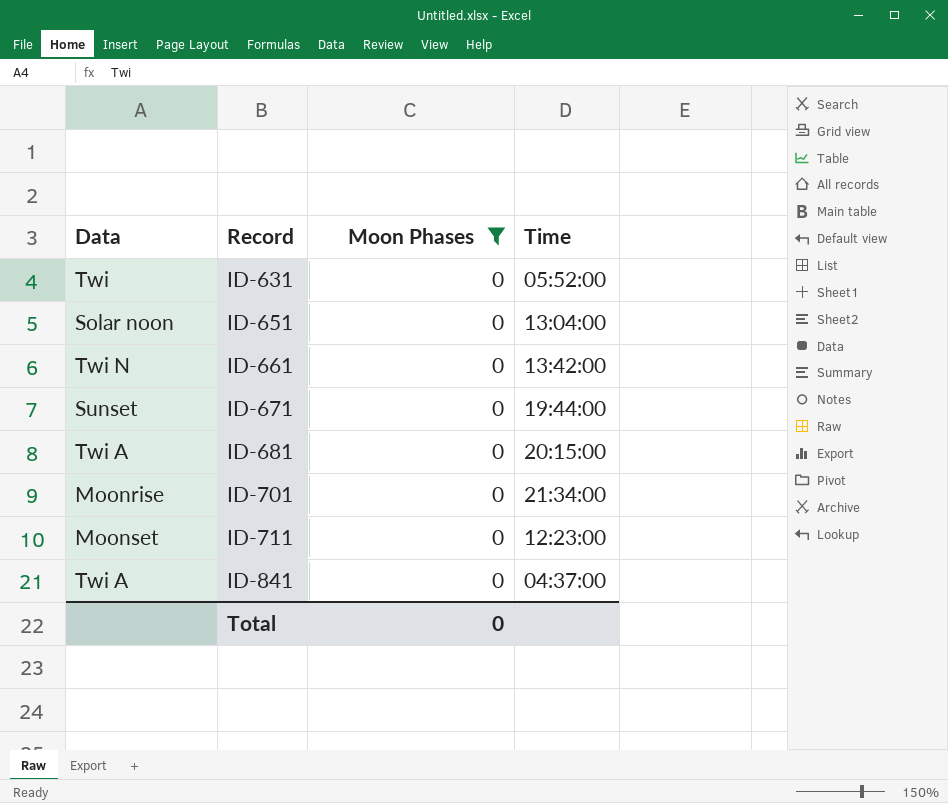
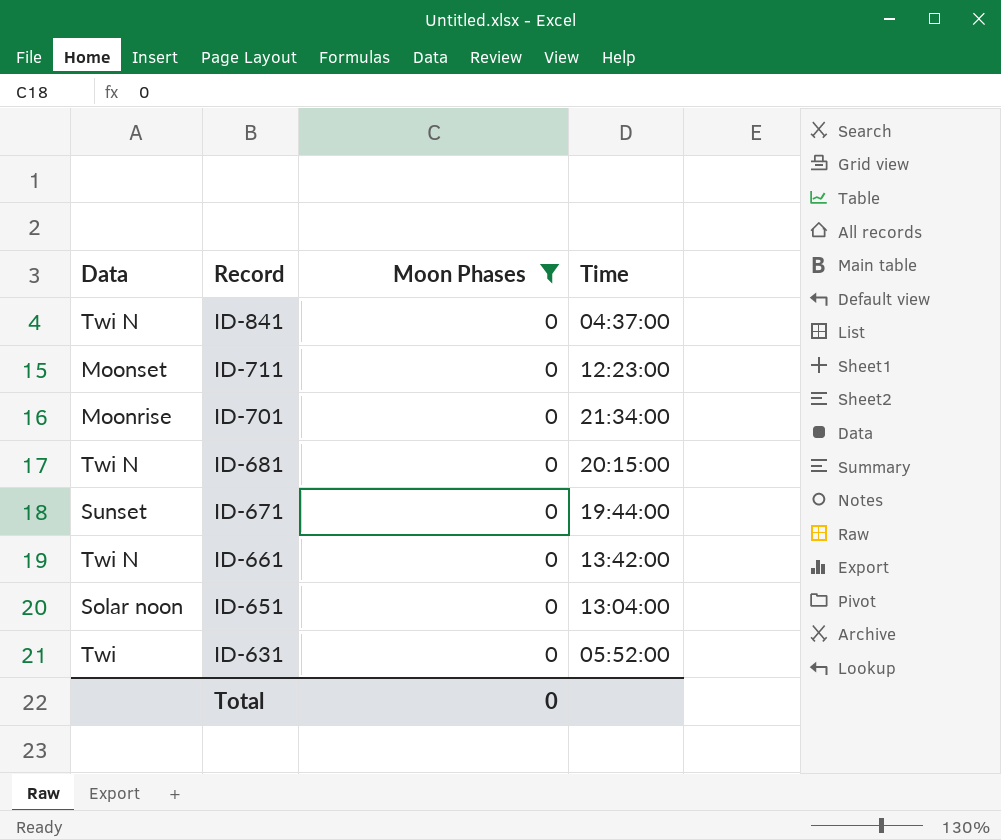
row order: Record ascending -> Record descending
ID-841 | Data: Twi A -> Twi N
ID-681 | Data: Twi A -> Twi N

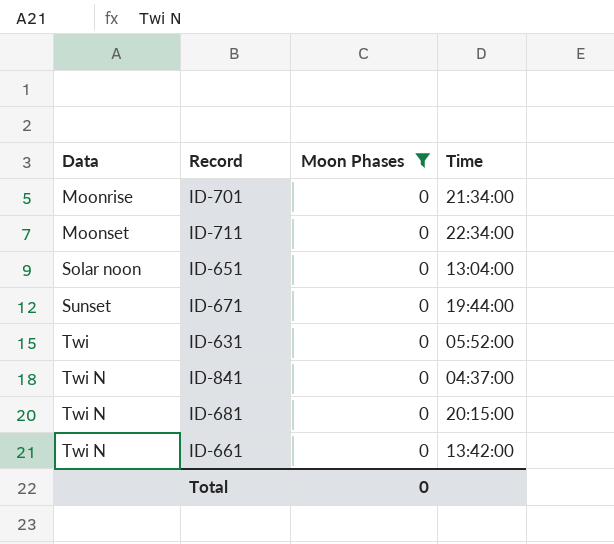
row order: Record descending -> Data ascending
ID-711 | Time: 12:23:00 -> 22:34:00

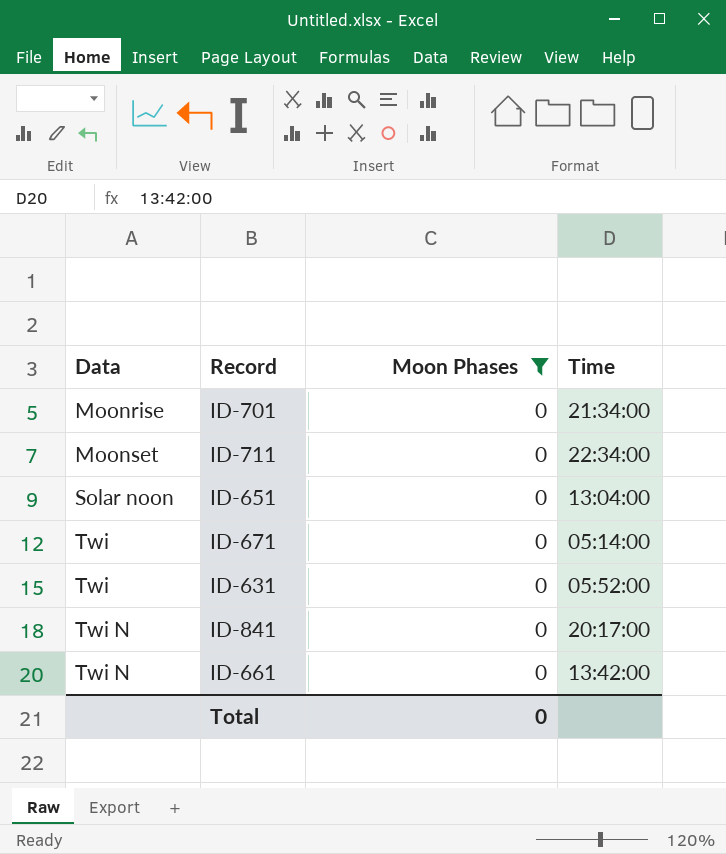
row ID-681: Twi N | 0 | 20:15:00 -> none
ID-671 | Data: Sunset -> Twi
ID-671 | Time: 19:44:00 -> 05:14:00
ID-841 | Time: 04:37:00 -> 20:17:00

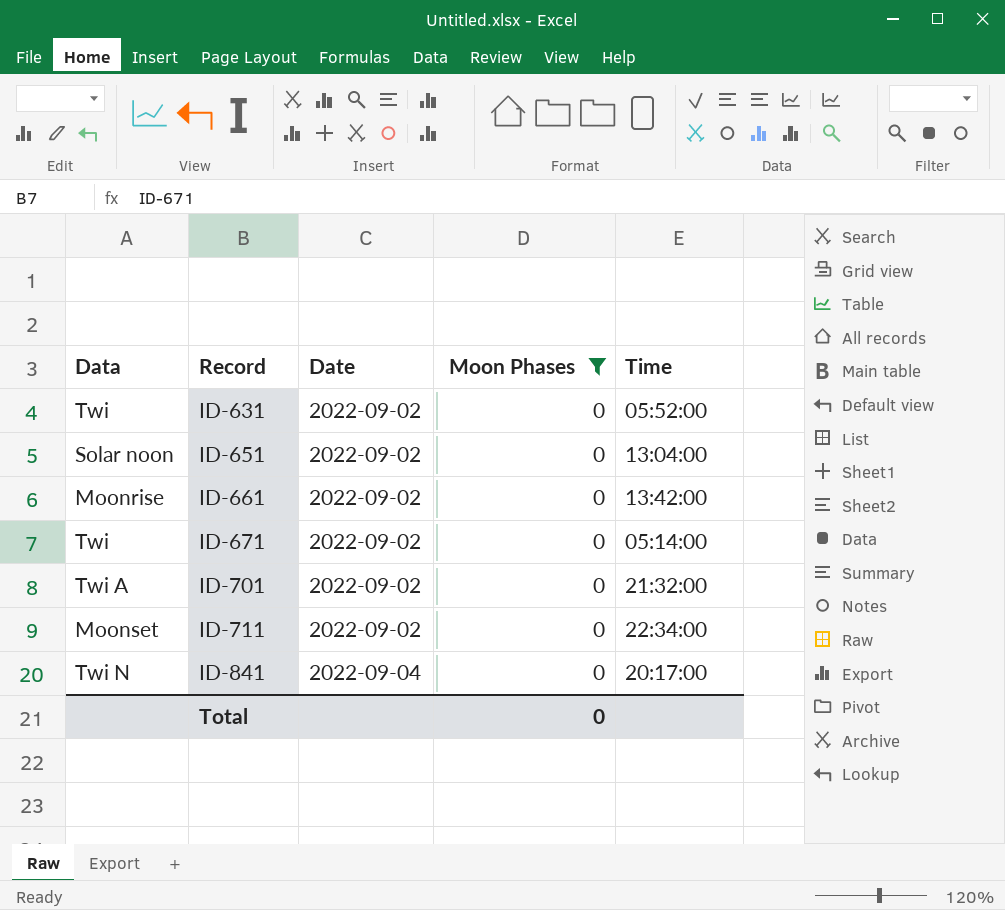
row order: Data ascending -> Record ascending
column Date | position: none -> 3
ID-661 | Data: Twi N -> Moonrise
ID-701 | Data: Moonrise -> Twi A
ID-701 | Time: 21:34:00 -> 21:32:00

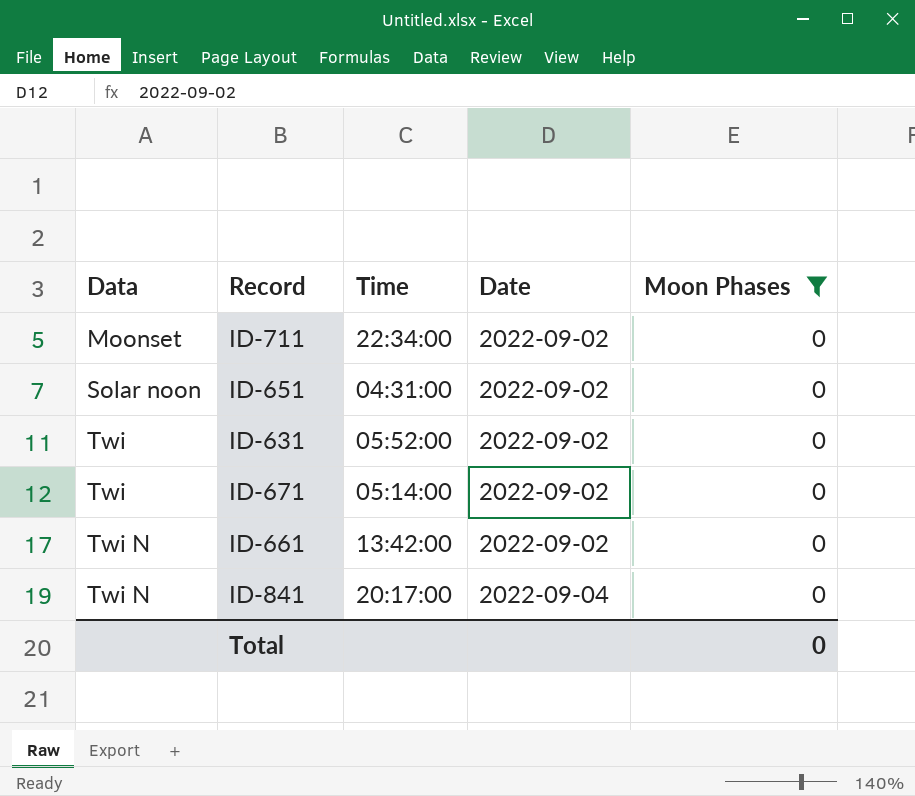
row order: Record ascending -> Data ascending
column Time | position: 5 -> 3
row ID-701: Twi A | 2022-09-02 | 0 | 21:32:00 -> none
ID-651 | Time: 13:04:00 -> 04:31:00
ID-661 | Data: Moonrise -> Twi N

